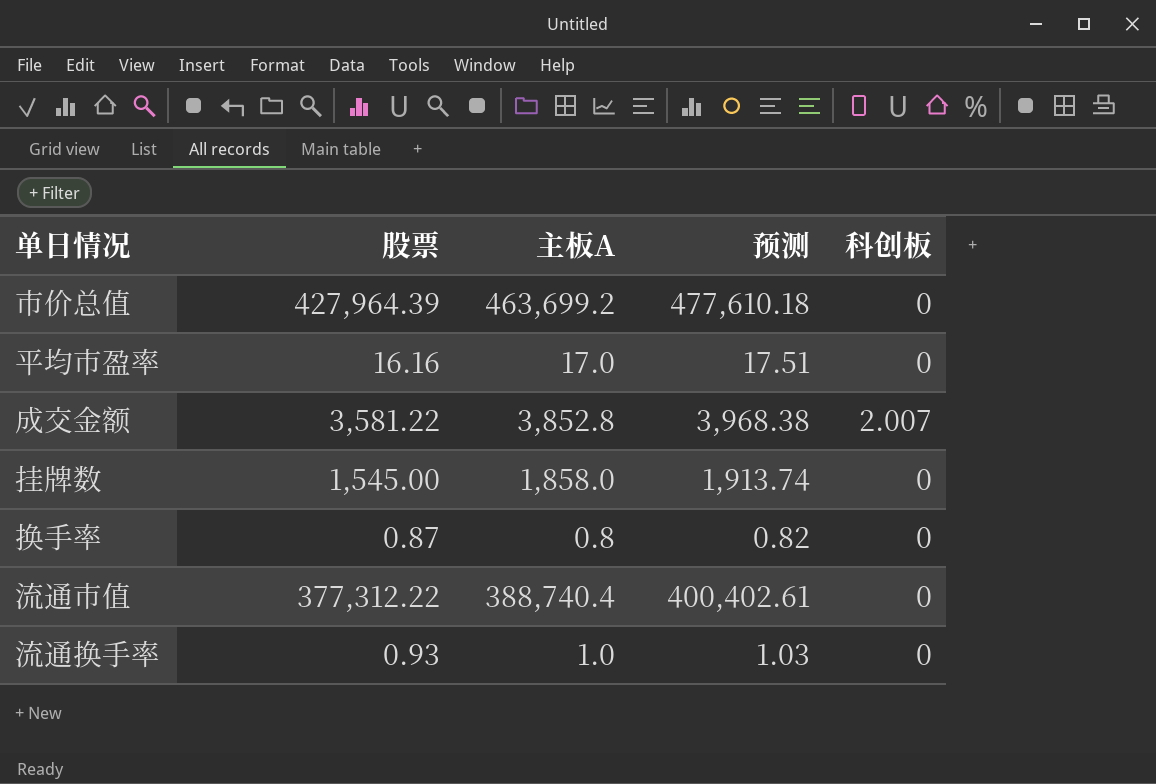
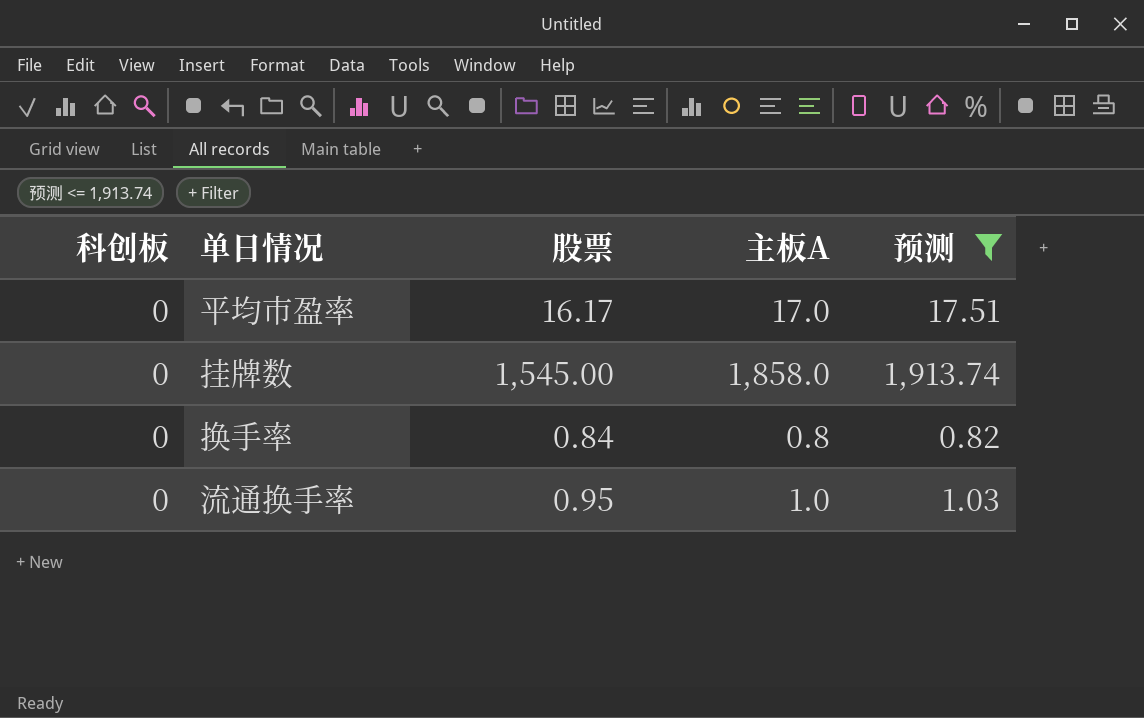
filter: none -> 预测 <= 1,913.74
column 科创板 | position: 5 -> 1
平均市盈率 | 股票: 16.16 -> 16.17
换手率 | 股票: 0.87 -> 0.84
流通换手率 | 股票: 0.93 -> 0.95

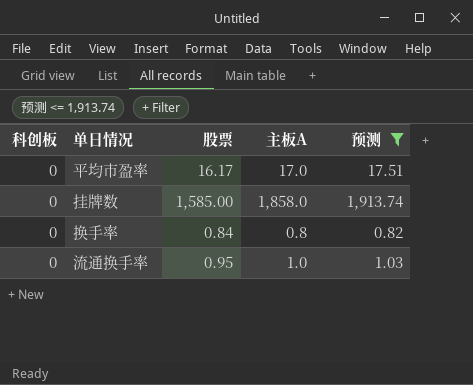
挂牌数 | 股票: 1,545.00 -> 1,585.00

